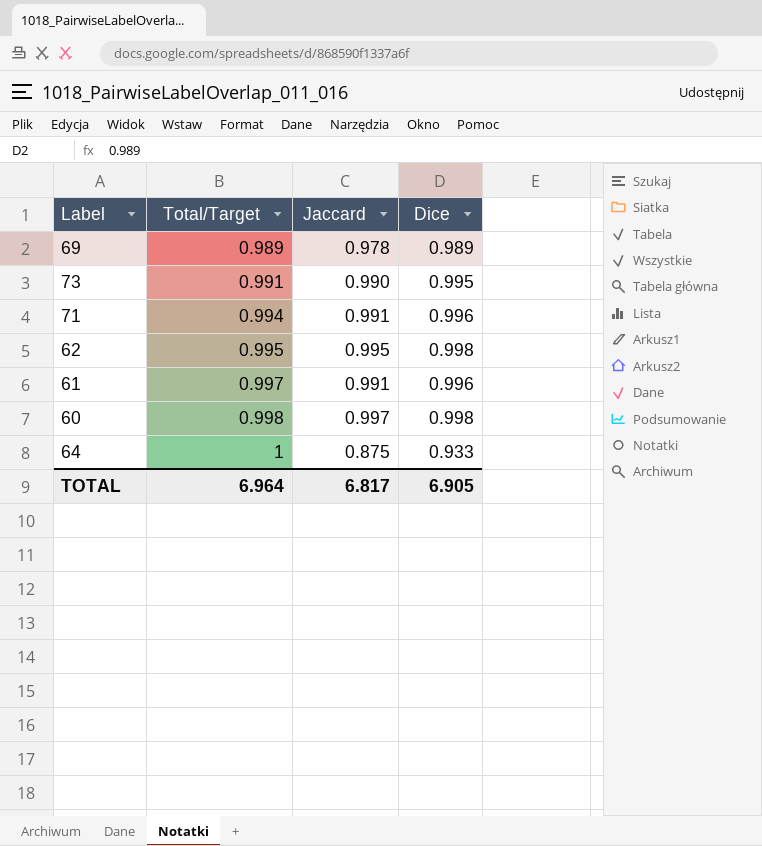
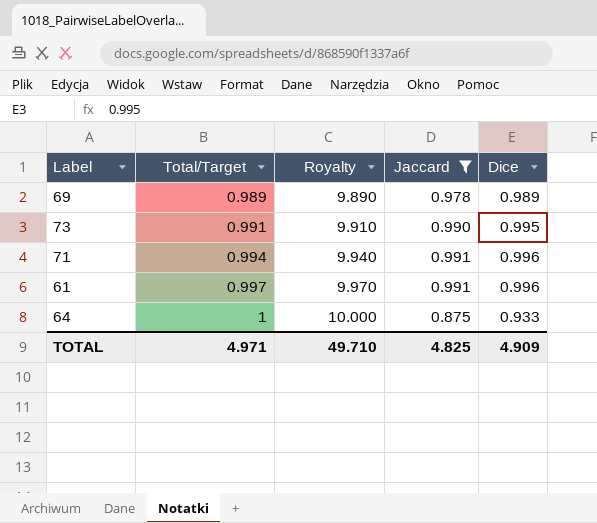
filter: none -> Jaccard <= 0.991
column Royalty | formula: none -> [Total/Target] * 10
TOTAL | Total/Target: 6.964 -> 4.971
TOTAL | Jaccard: 6.817 -> 4.825
TOTAL | Dice: 6.905 -> 4.909

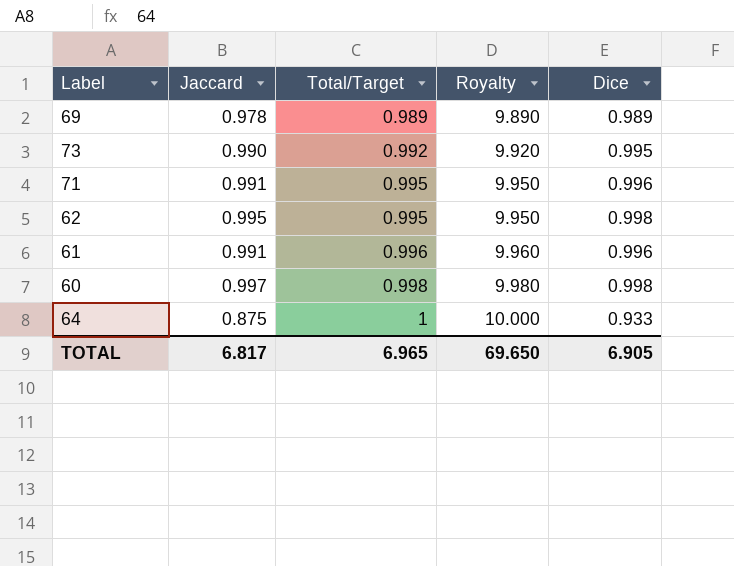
filter: Jaccard <= 0.991 -> none
column Jaccard | position: 4 -> 2
73 | Total/Target: 0.991 -> 0.992
73 | Royalty: 9.910 -> 9.920
71 | Total/Target: 0.994 -> 0.995
71 | Royalty: 9.940 -> 9.950
61 | Total/Target: 0.997 -> 0.996
61 | Royalty: 9.970 -> 9.960
TOTAL | Jaccard: 4.825 -> 6.817
TOTAL | Total/Target: 4.971 -> 6.965
TOTAL | Royalty: 49.710 -> 69.650
TOTAL | Dice: 4.909 -> 6.905

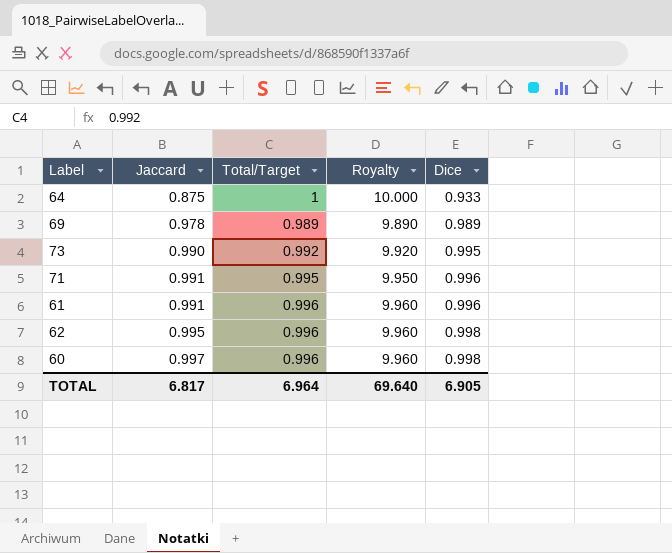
row order: Total/Target ascending -> Jaccard ascending
62 | Total/Target: 0.995 -> 0.996
62 | Royalty: 9.950 -> 9.960
60 | Total/Target: 0.998 -> 0.996
60 | Royalty: 9.980 -> 9.960
TOTAL | Total/Target: 6.965 -> 6.964
TOTAL | Royalty: 69.650 -> 69.640

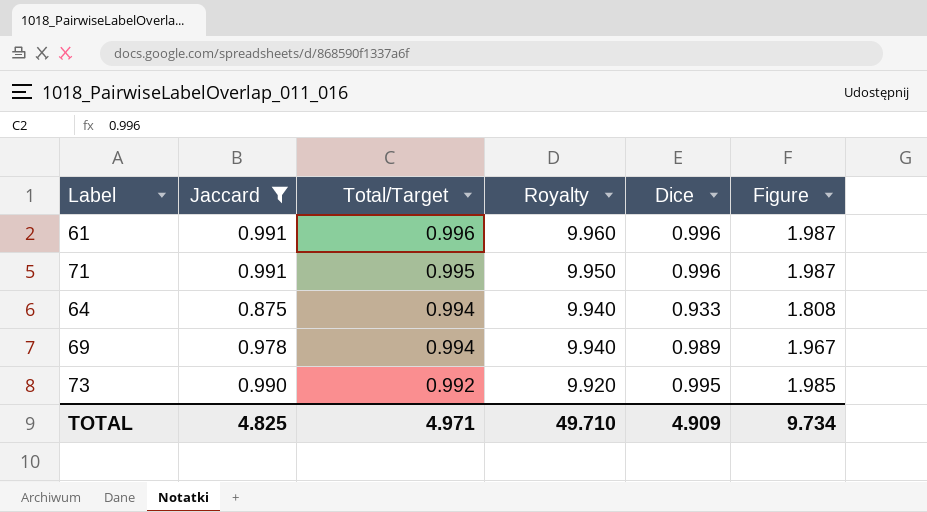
filter: none -> Jaccard <= 0.991
row order: Jaccard ascending -> Total/Target descending
column Figure | formula: none -> [Jaccard] + [Dice]
64 | Total/Target: 1 -> 0.994
64 | Royalty: 10.000 -> 9.940
69 | Total/Target: 0.989 -> 0.994
69 | Royalty: 9.890 -> 9.940
TOTAL | Jaccard: 6.817 -> 4.825
TOTAL | Total/Target: 6.964 -> 4.971
TOTAL | Royalty: 69.640 -> 49.710
TOTAL | Dice: 6.905 -> 4.909

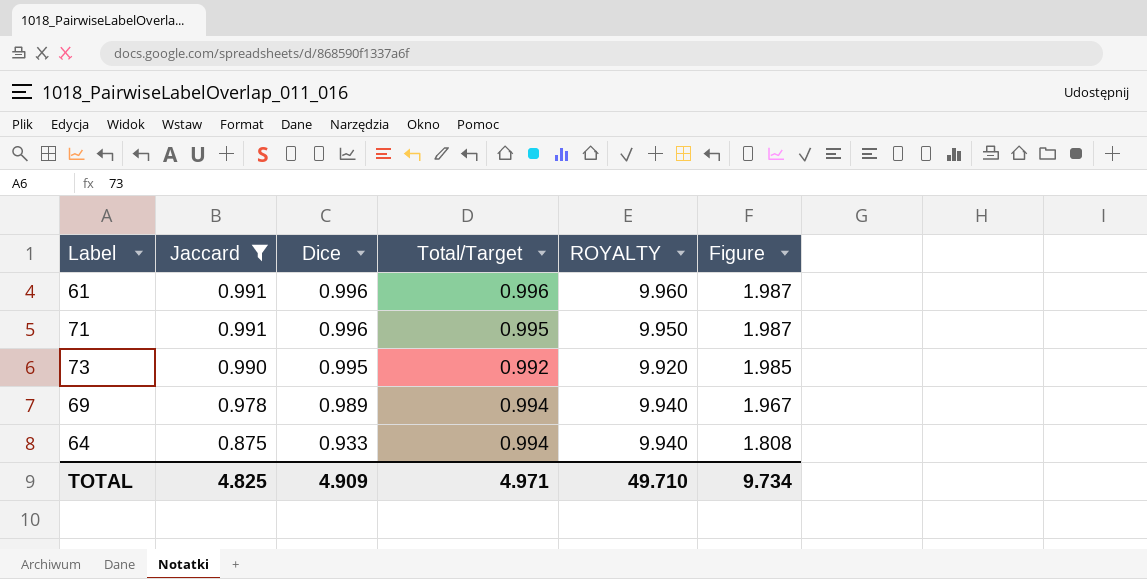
row order: Total/Target descending -> Jaccard descending
column Dice | position: 5 -> 3
column name: Royalty -> ROYALTY

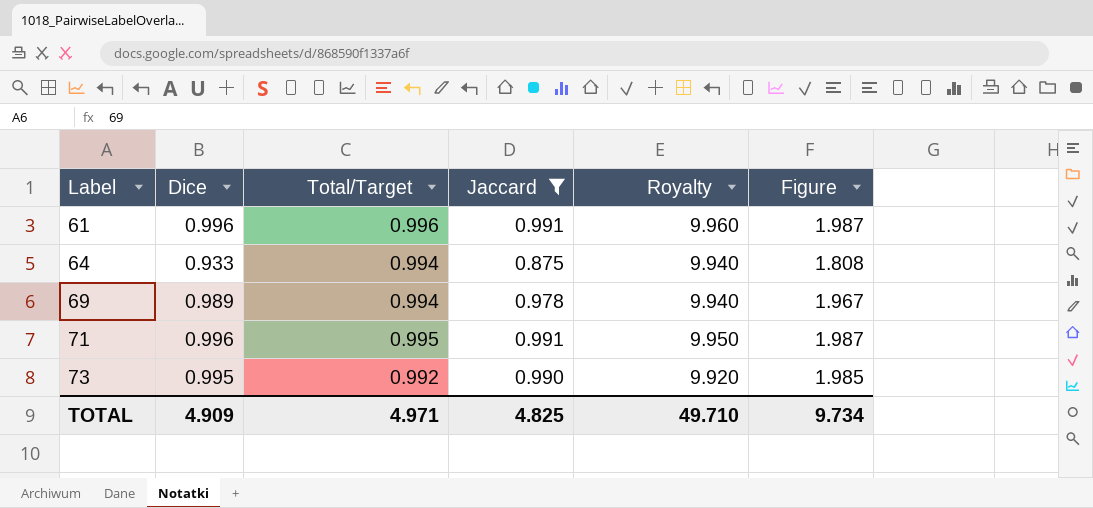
row order: Jaccard descending -> Label ascending
column Jaccard | position: 2 -> 4
column name: ROYALTY -> Royalty

